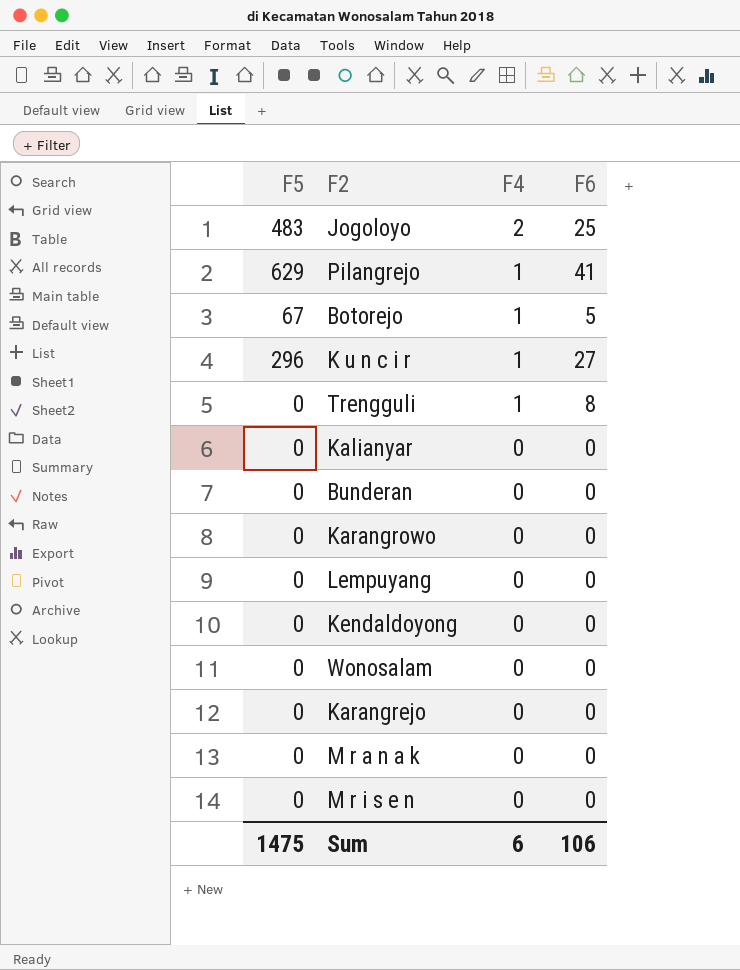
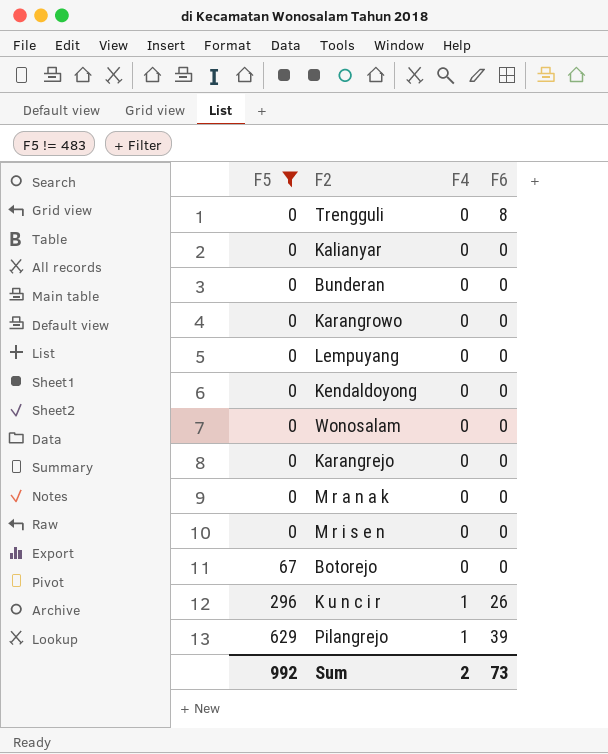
filter: none -> F5 != 483
row order: F4 descending -> F5 ascending
Trengguli | F4: 1 -> 0
Botorejo | F4: 1 -> 0
Botorejo | F6: 5 -> 0
K u n c i r | F6: 27 -> 26
Pilangrejo | F6: 41 -> 39
Sum | F5: 1475 -> 992
Sum | F4: 6 -> 2
Sum | F6: 106 -> 73

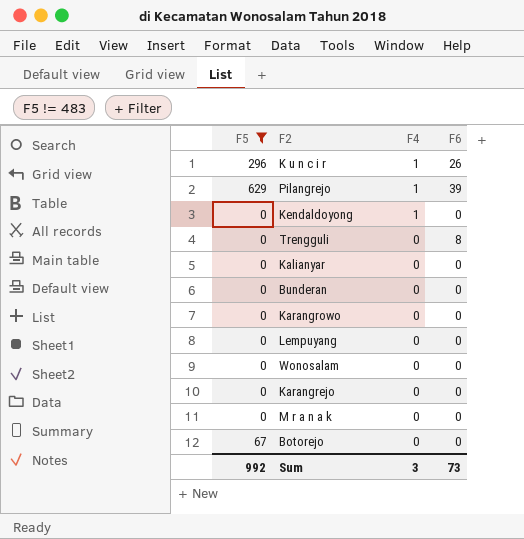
row order: F5 ascending -> F4 descending
row M r i s e n: 0 | 0 | 0 -> none
Kendaldoyong | F4: 0 -> 1
Sum | F4: 2 -> 3

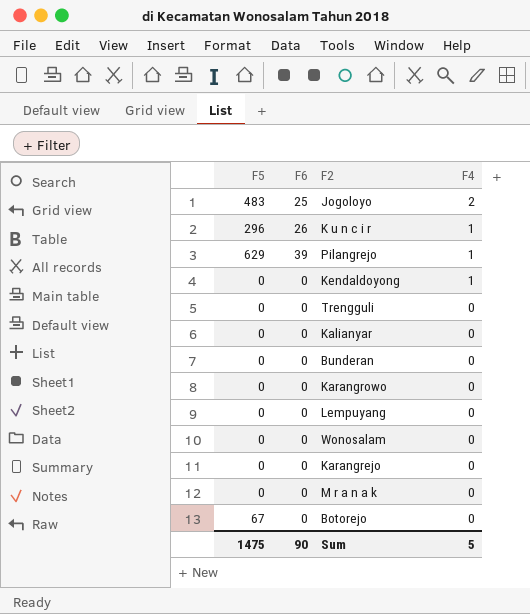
filter: F5 != 483 -> none
column F6 | position: 4 -> 2
Trengguli | F6: 8 -> 0
Sum | F5: 992 -> 1475
Sum | F6: 73 -> 90
Sum | F4: 3 -> 5

